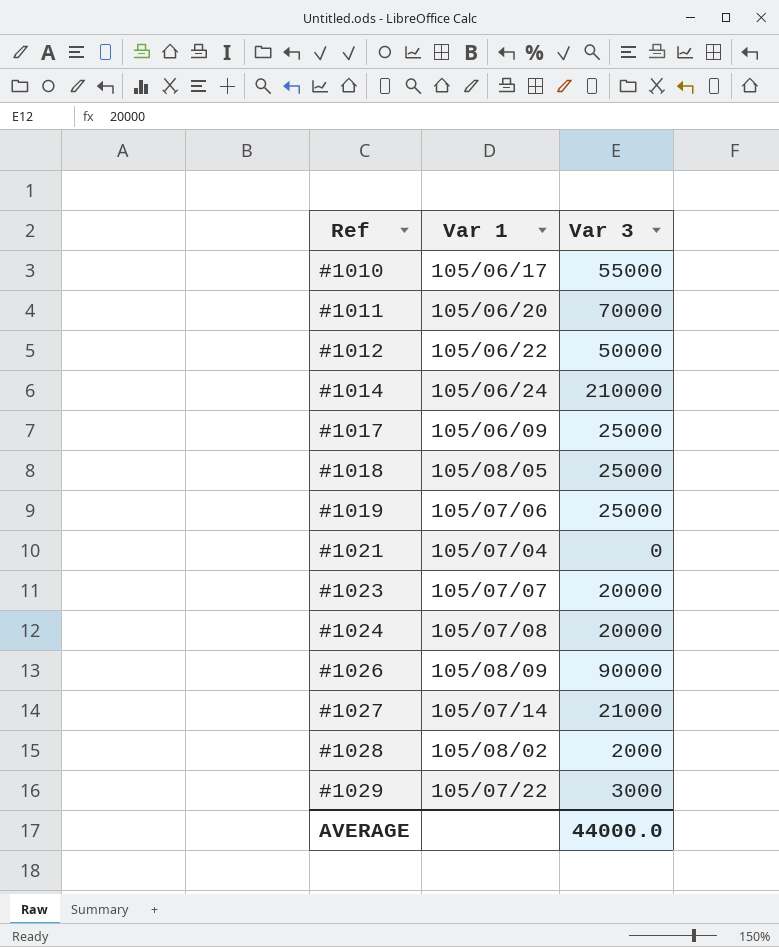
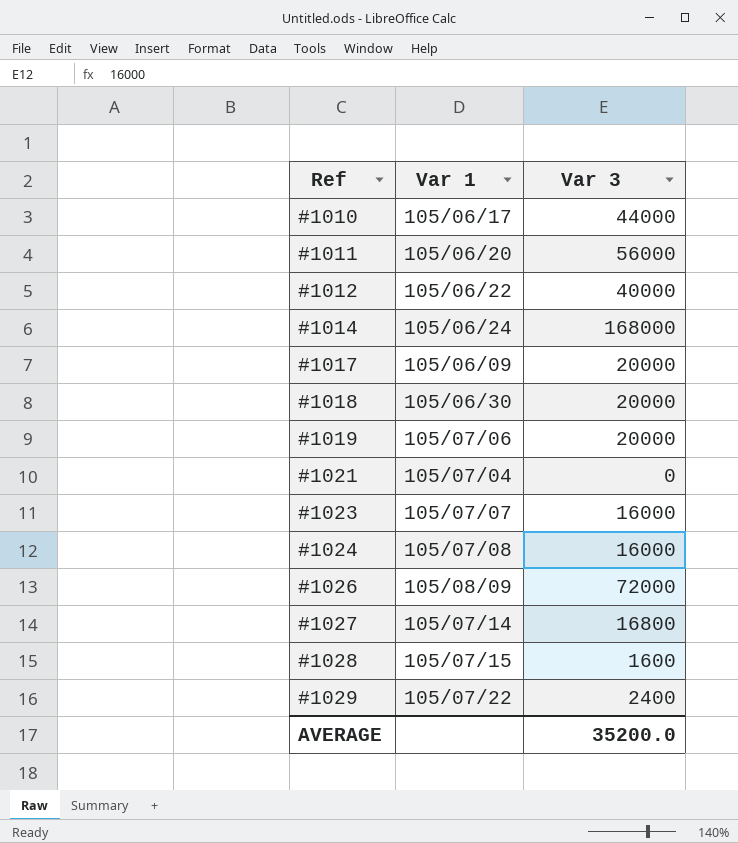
#1010 | Var 3: 55000 -> 44000
#1011 | Var 3: 70000 -> 56000
#1012 | Var 3: 50000 -> 40000
#1014 | Var 3: 210000 -> 168000
#1017 | Var 3: 25000 -> 20000
#1018 | Var 1: 105/08/05 -> 105/06/30
#1018 | Var 3: 25000 -> 20000
#1019 | Var 3: 25000 -> 20000
#1023 | Var 3: 20000 -> 16000
#1024 | Var 3: 20000 -> 16000
#1026 | Var 3: 90000 -> 72000
#1027 | Var 3: 21000 -> 16800
#1028 | Var 1: 105/08/02 -> 105/07/15
#1028 | Var 3: 2000 -> 1600
#1029 | Var 3: 3000 -> 2400
AVERAGE | Var 3: 44000.0 -> 35200.0

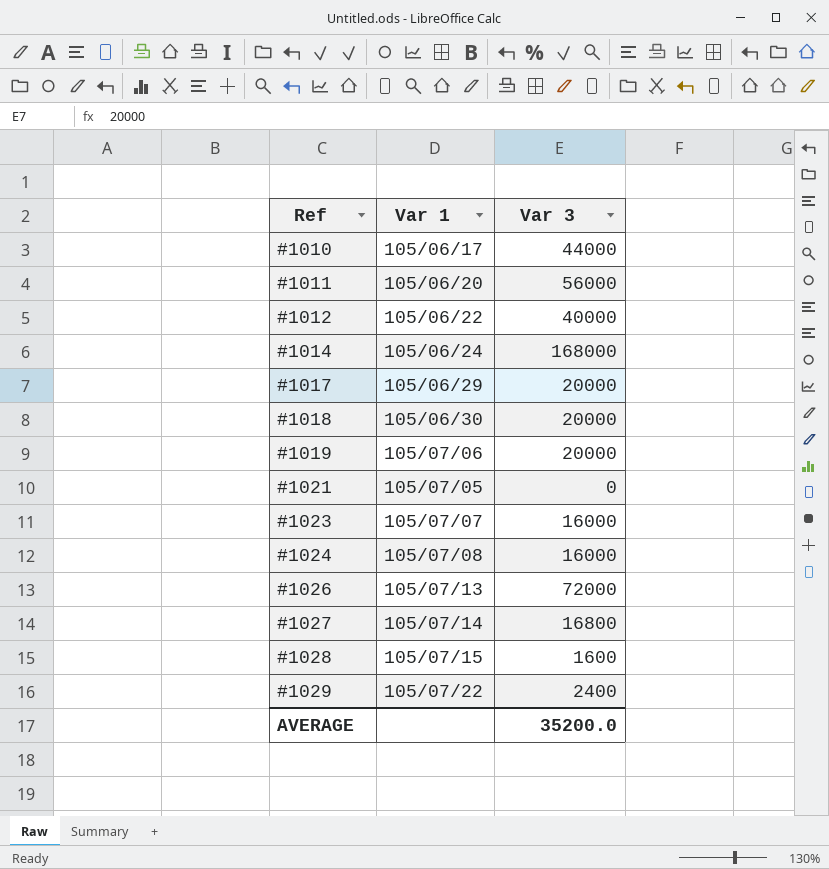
#1017 | Var 1: 105/06/09 -> 105/06/29
#1021 | Var 1: 105/07/04 -> 105/07/05
#1026 | Var 1: 105/08/09 -> 105/07/13

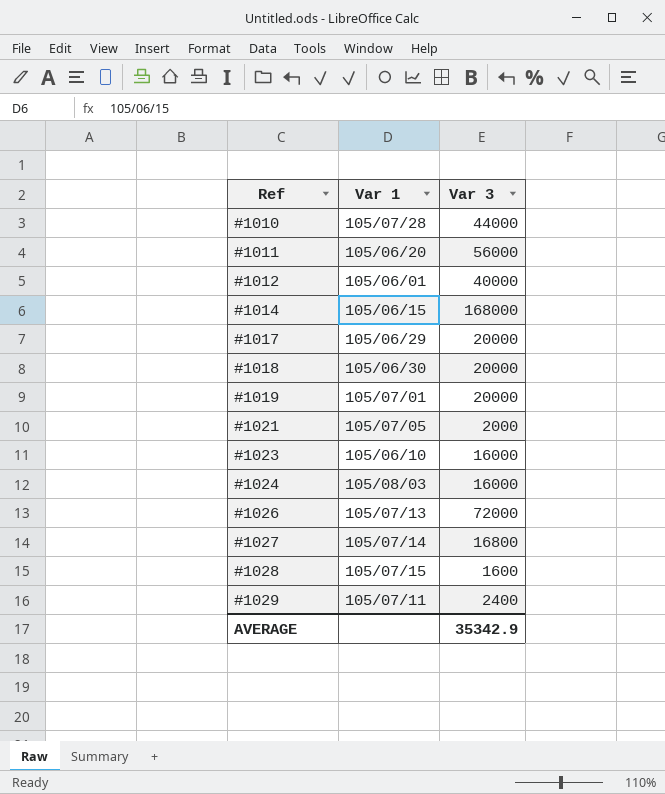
#1010 | Var 1: 105/06/17 -> 105/07/28
#1012 | Var 1: 105/06/22 -> 105/06/01
#1014 | Var 1: 105/06/24 -> 105/06/15
#1019 | Var 1: 105/07/06 -> 105/07/01
#1021 | Var 3: 0 -> 2000
#1023 | Var 1: 105/07/07 -> 105/06/10
#1024 | Var 1: 105/07/08 -> 105/08/03
#1029 | Var 1: 105/07/22 -> 105/07/11
AVERAGE | Var 3: 35200.0 -> 35342.9

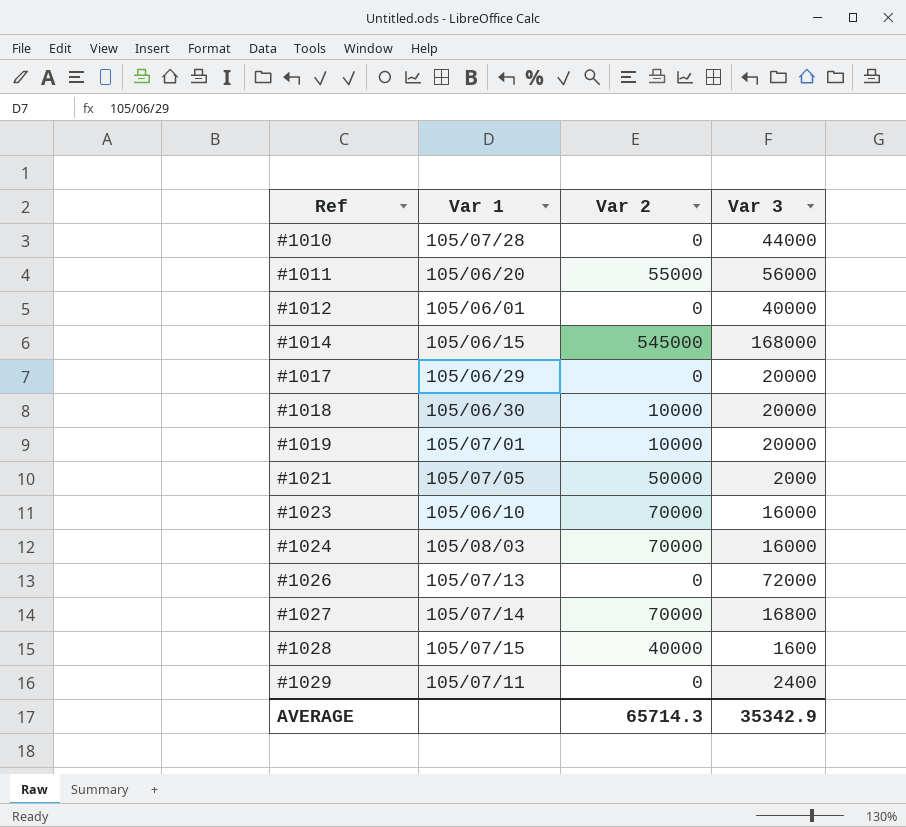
column Var 2 | position: none -> 3

